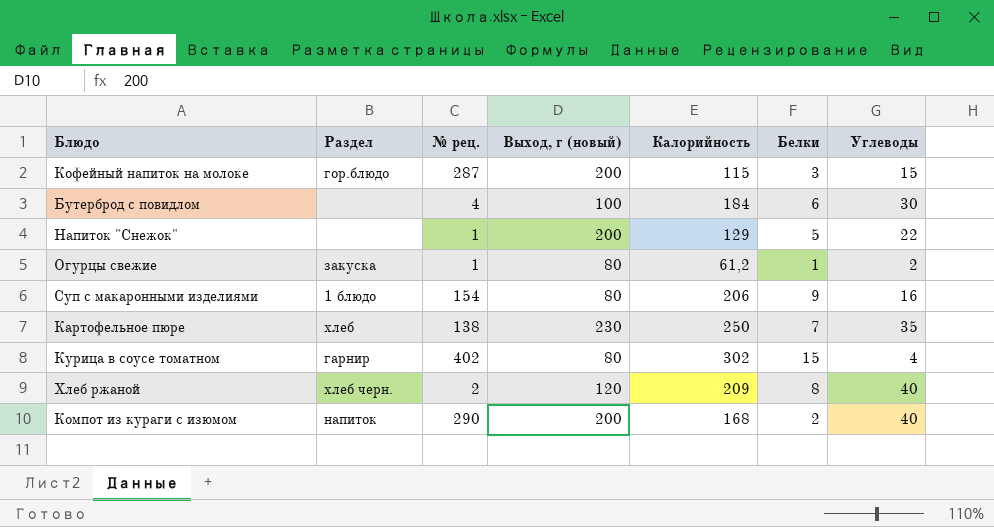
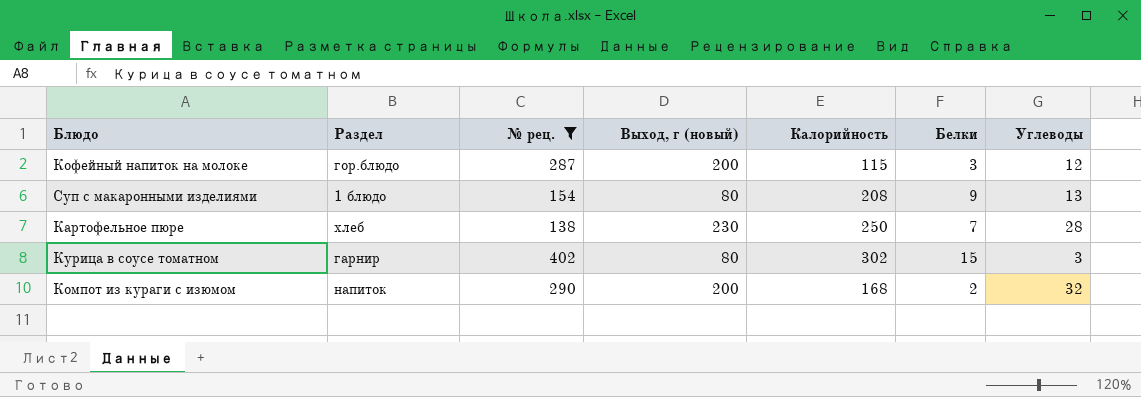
filter: none -> № рец. >= 138
Кофейный напиток на молоке | Углеводы: 15 -> 12
Суп с макаронными изделиями | Калорийность: 206 -> 208
Суп с макаронными изделиями | Углеводы: 16 -> 13
Картофельное пюре | Углеводы: 35 -> 28
Курица в соусе томатном | Углеводы: 4 -> 3
Компот из кураги с изюмом | Углеводы: 40 -> 32

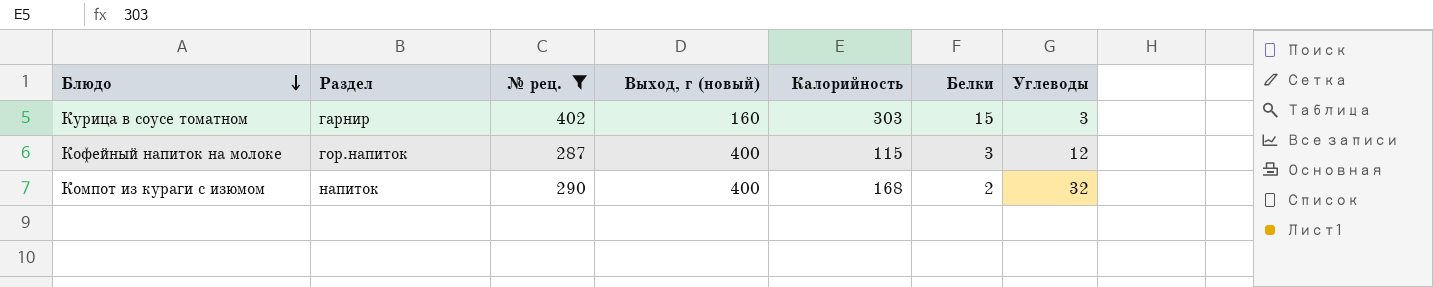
row order: none -> Блюдо descending
row Суп с макаронными изделиями: 1 блюдо | 154 | 80 | 208 | 9 | 13 -> none
row Картофельное пюре: хлеб | 138 | 230 | 250 | 7 | 28 -> none
Курица в соусе томатном | Выход, г (новый): 80 -> 160
Курица в соусе томатном | Калорийность: 302 -> 303
Кофейный напиток на молоке | Раздел: гор.блюдо -> гор.напиток
Кофейный напиток на молоке | Выход, г (новый): 200 -> 400
Компот из кураги с изюмом | Выход, г (новый): 200 -> 400

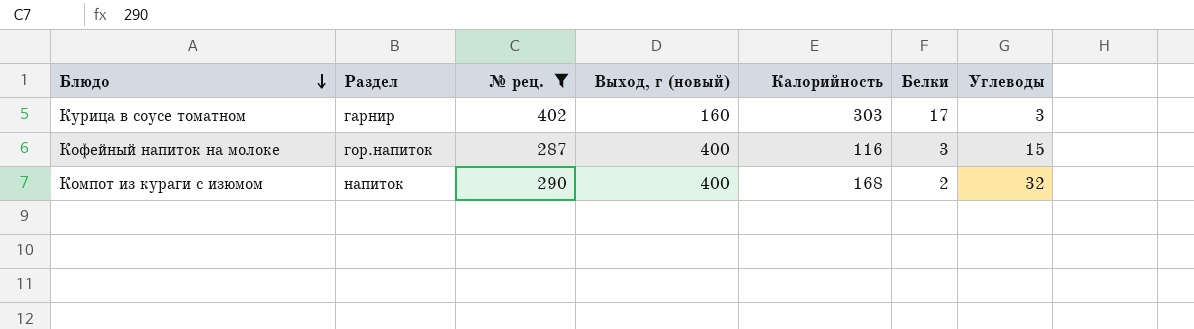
Курица в соусе томатном | Белки: 15 -> 17
Кофейный напиток на молоке | Калорийность: 115 -> 116
Кофейный напиток на молоке | Углеводы: 12 -> 15

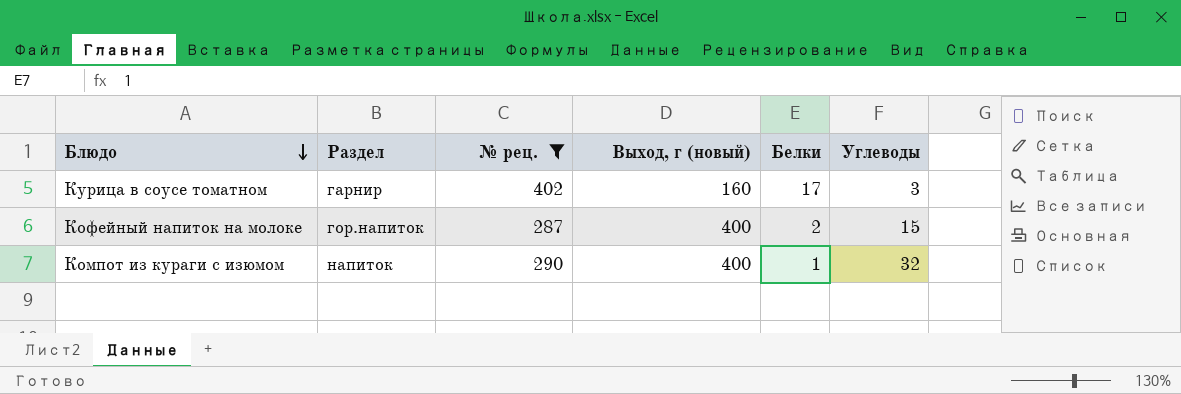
column Калорийность | position: 5 -> none
Кофейный напиток на молоке | Белки: 3 -> 2
Компот из кураги с изюмом | Белки: 2 -> 1

